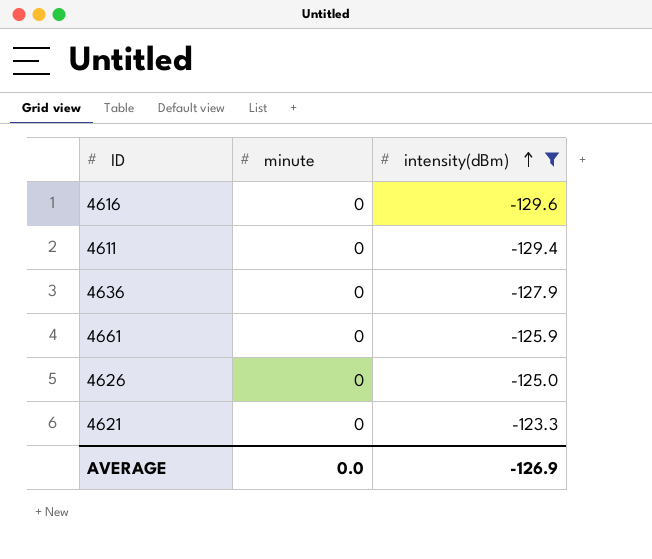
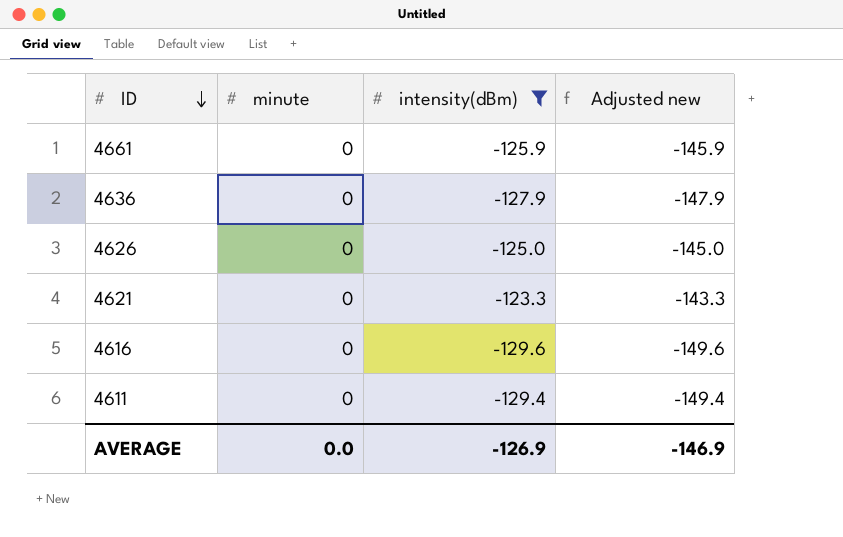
row order: intensity(dBm) ascending -> ID descending
column Adjusted new | formula: none -> [intensity(dBm)] - 20

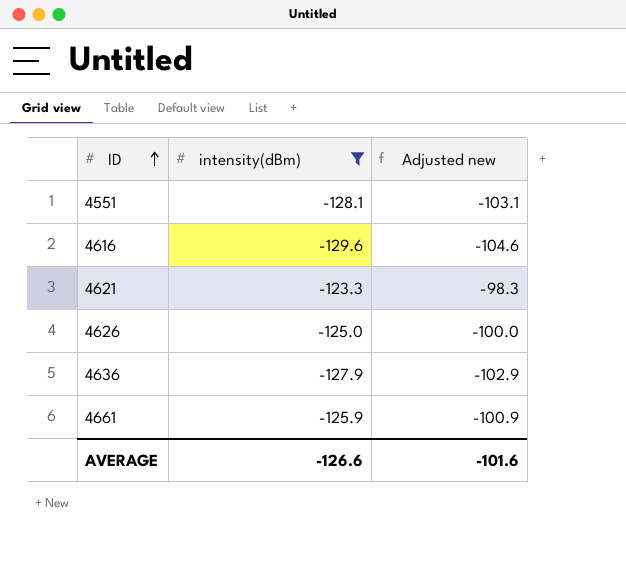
row order: ID descending -> ID ascending
column minute | position: 2 -> none
column Adjusted new | formula: [intensity(dBm)] - 20 -> [intensity(dBm)] + 25
row 4611: 0 | -129.4 | -149.4 -> none
row 4551: none -> -128.1 | -103.1
AVERAGE | intensity(dBm): -126.9 -> -126.6
AVERAGE | Adjusted new: -146.9 -> -101.6

